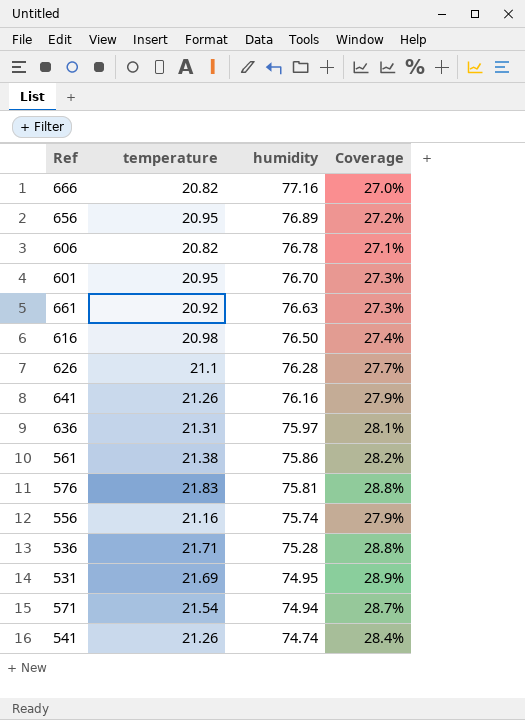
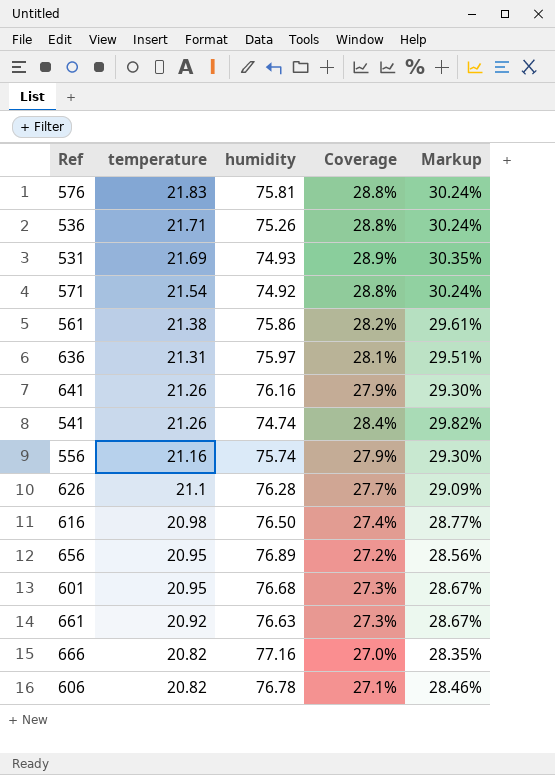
row order: humidity descending -> temperature descending
column Markup | formula: none -> [Coverage] * 1.05
536 | humidity: 75.28 -> 75.26
531 | humidity: 74.95 -> 74.93
571 | humidity: 74.94 -> 74.92
571 | Coverage: 28.7% -> 28.8%
601 | humidity: 76.70 -> 76.68

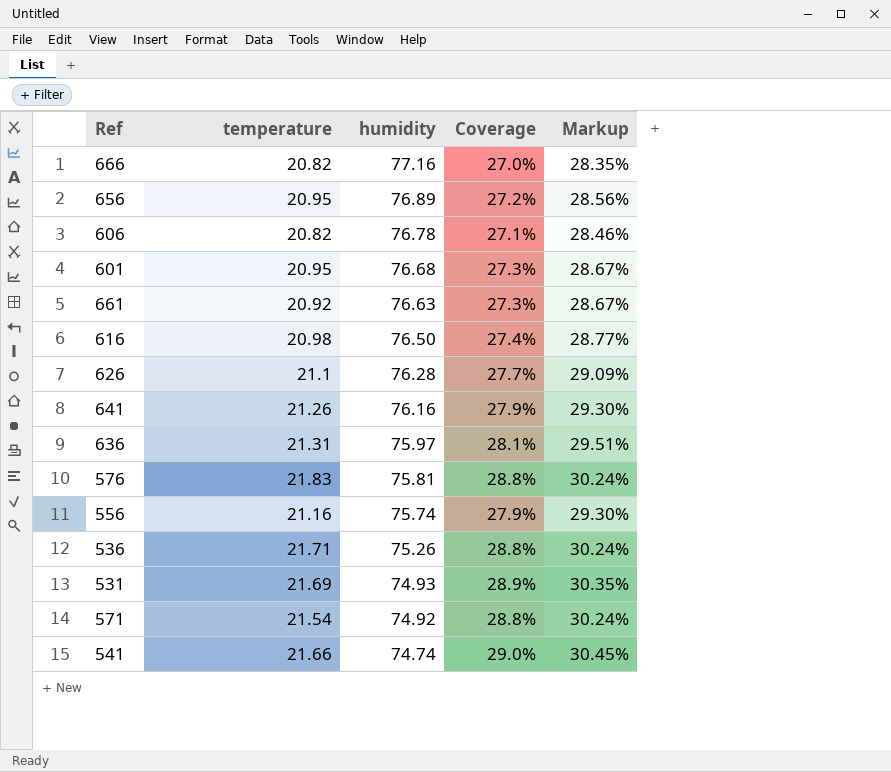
row order: temperature descending -> humidity descending
row 561: 21.38 | 75.86 | 28.2% | 29.61% -> none
541 | temperature: 21.26 -> 21.66
541 | Coverage: 28.4% -> 29.0%
541 | Markup: 29.82% -> 30.45%

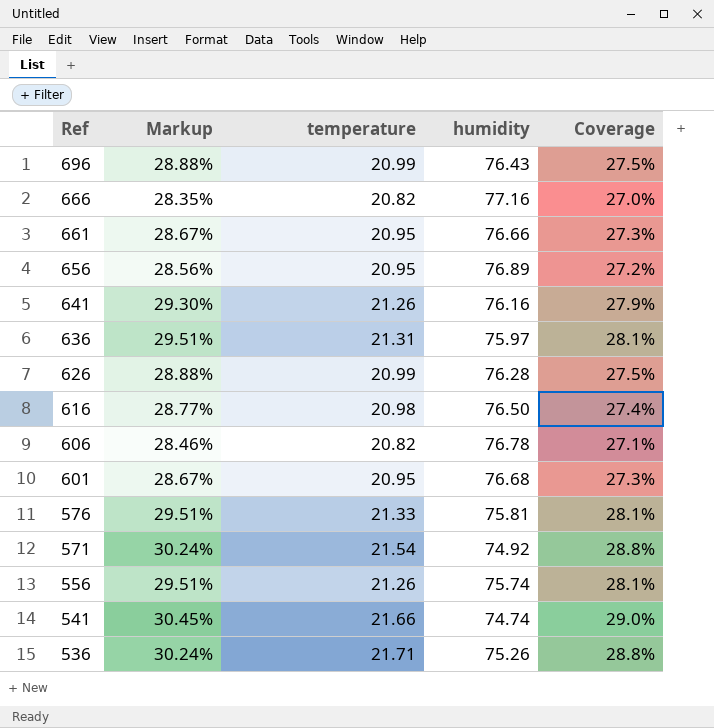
row order: humidity descending -> Ref descending
column Markup | position: 5 -> 2
row 531: 21.69 | 74.93 | 28.9% | 30.35% -> none
row 696: none -> 28.88% | 20.99 | 76.43 | 27.5%
661 | temperature: 20.92 -> 20.95
661 | humidity: 76.63 -> 76.66
626 | Markup: 29.09% -> 28.88%
626 | temperature: 21.1 -> 20.99
626 | Coverage: 27.7% -> 27.5%
576 | Markup: 30.24% -> 29.51%
576 | temperature: 21.83 -> 21.33
576 | Coverage: 28.8% -> 28.1%
556 | Markup: 29.30% -> 29.51%
556 | temperature: 21.16 -> 21.26
556 | Coverage: 27.9% -> 28.1%

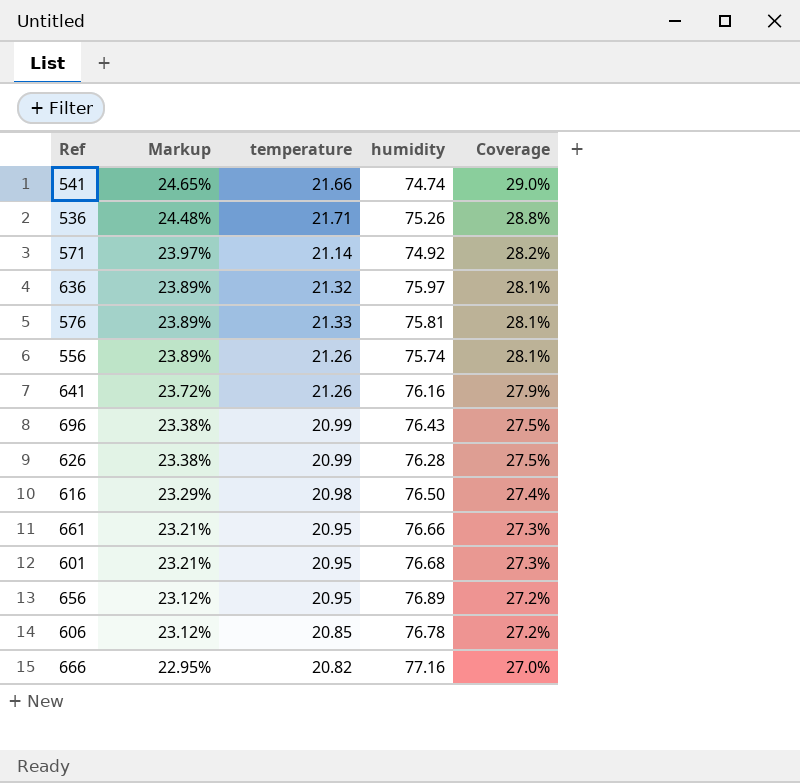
row order: Ref descending -> Markup descending
column Markup | formula: [Coverage] * 1.05 -> [Coverage] * 0.85
571 | temperature: 21.54 -> 21.14
571 | Coverage: 28.8% -> 28.2%
636 | temperature: 21.31 -> 21.32
606 | temperature: 20.82 -> 20.85
606 | Coverage: 27.1% -> 27.2%

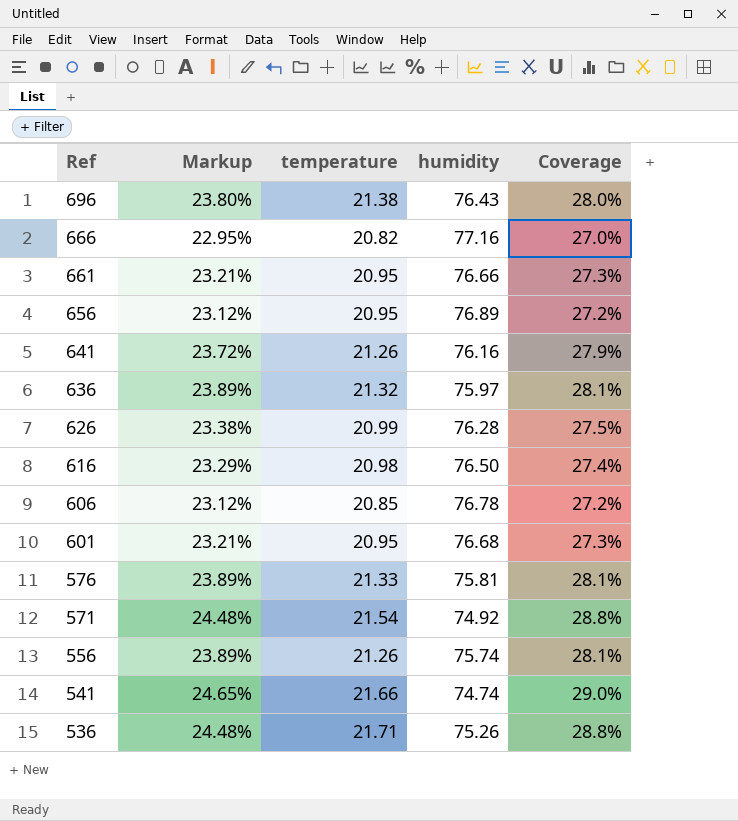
row order: Markup descending -> Ref descending
696 | Markup: 23.38% -> 23.80%
696 | temperature: 20.99 -> 21.38
696 | Coverage: 27.5% -> 28.0%
571 | Markup: 23.97% -> 24.48%
571 | temperature: 21.14 -> 21.54
571 | Coverage: 28.2% -> 28.8%

